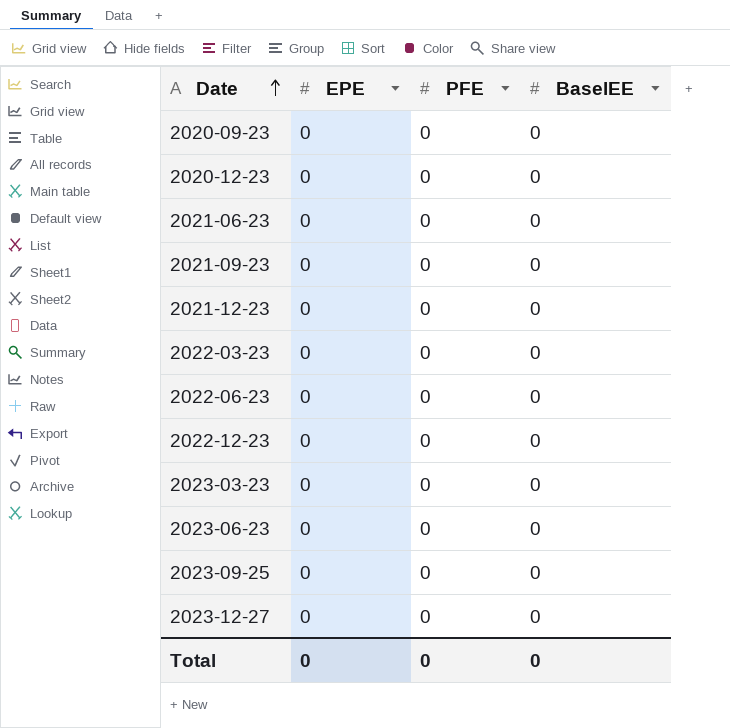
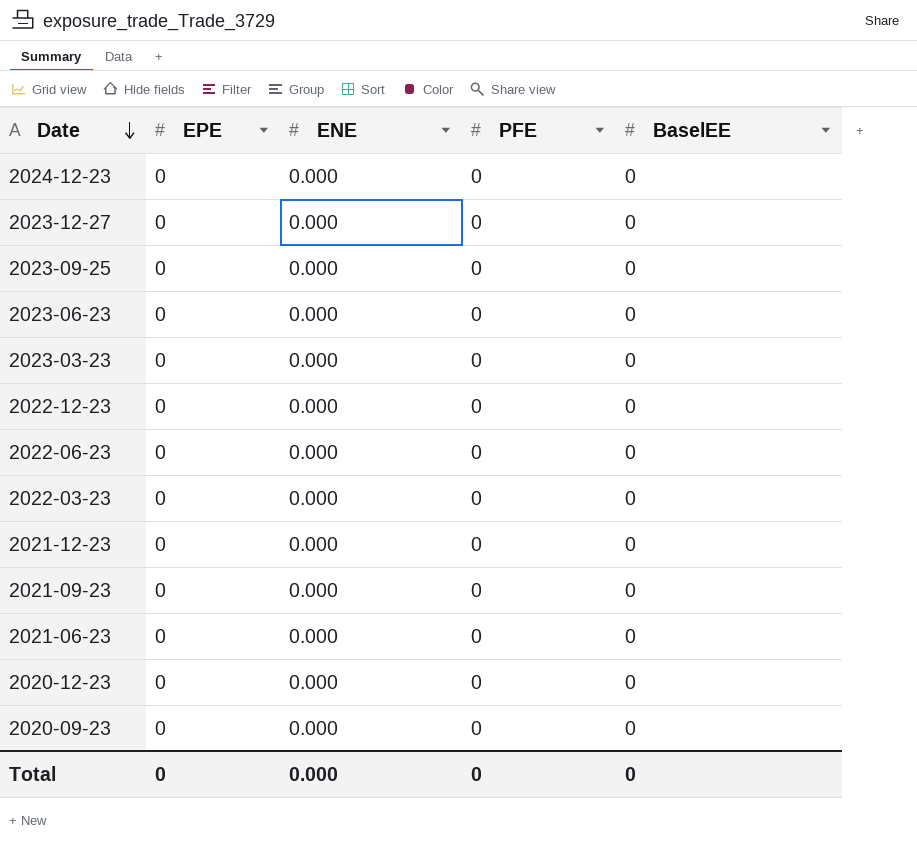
row order: Date ascending -> Date descending
column ENE | position: none -> 3
row 2024-12-23: none -> 0 | 0.000 | 0 | 0

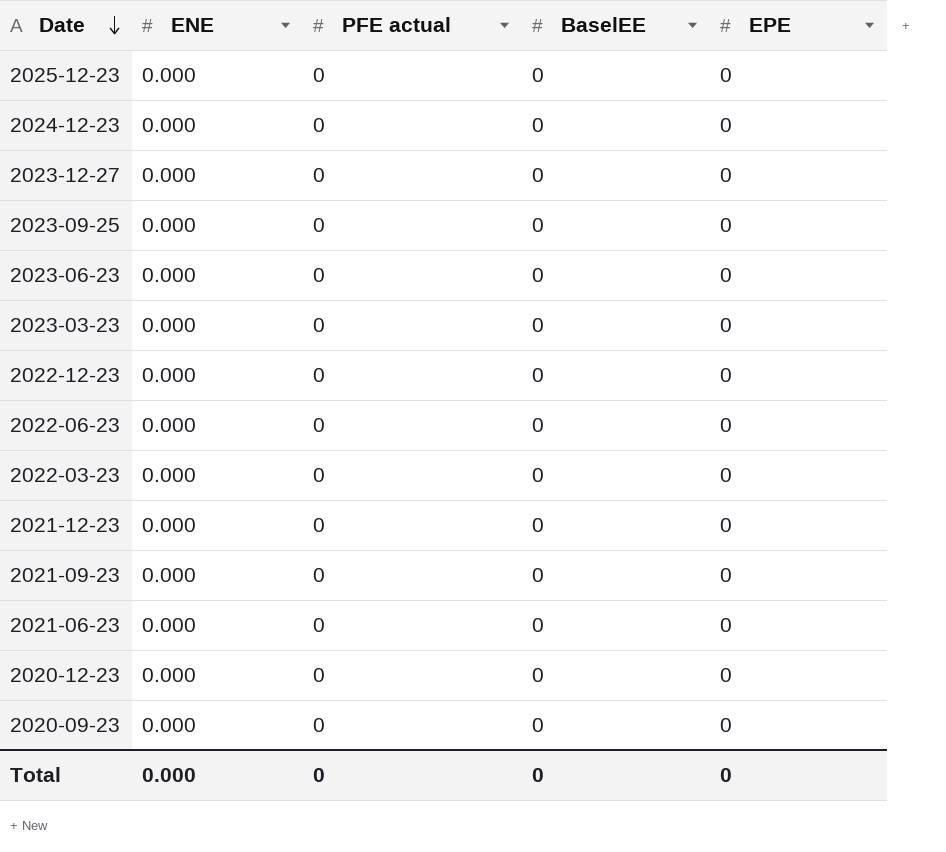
column name: PFE -> PFE actual
column EPE | position: 2 -> 5
row 2025-12-23: none -> 0.000 | 0 | 0 | 0

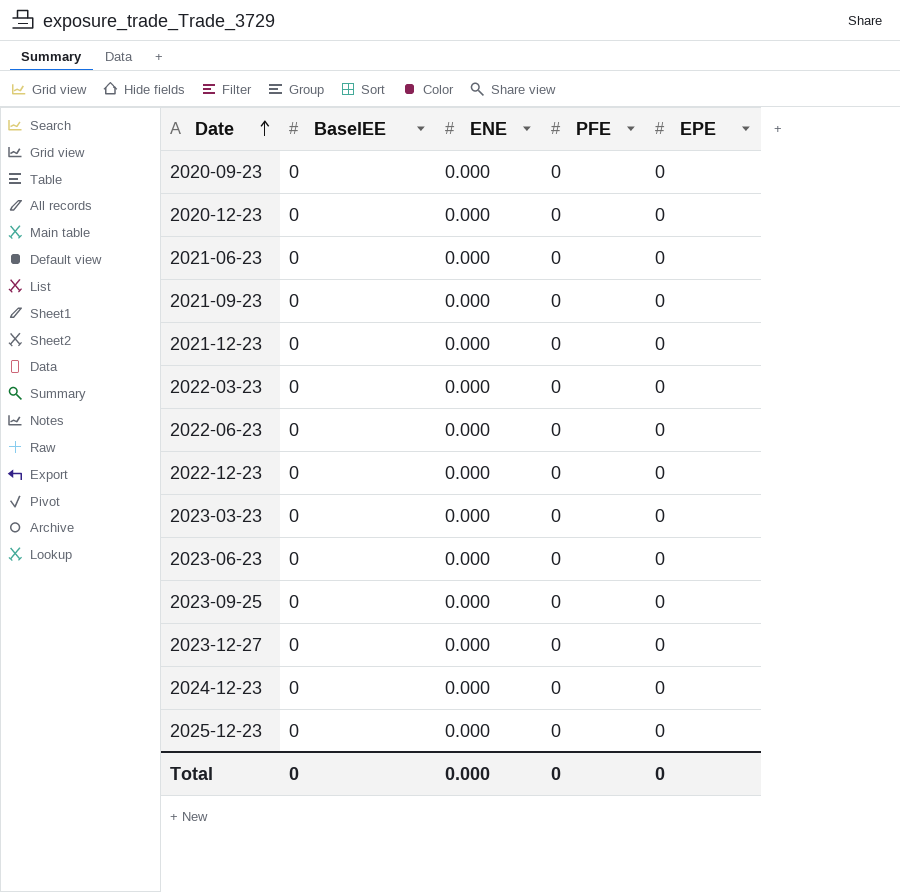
row order: Date descending -> Date ascending
column BaselEE | position: 4 -> 2
column name: PFE actual -> PFE

